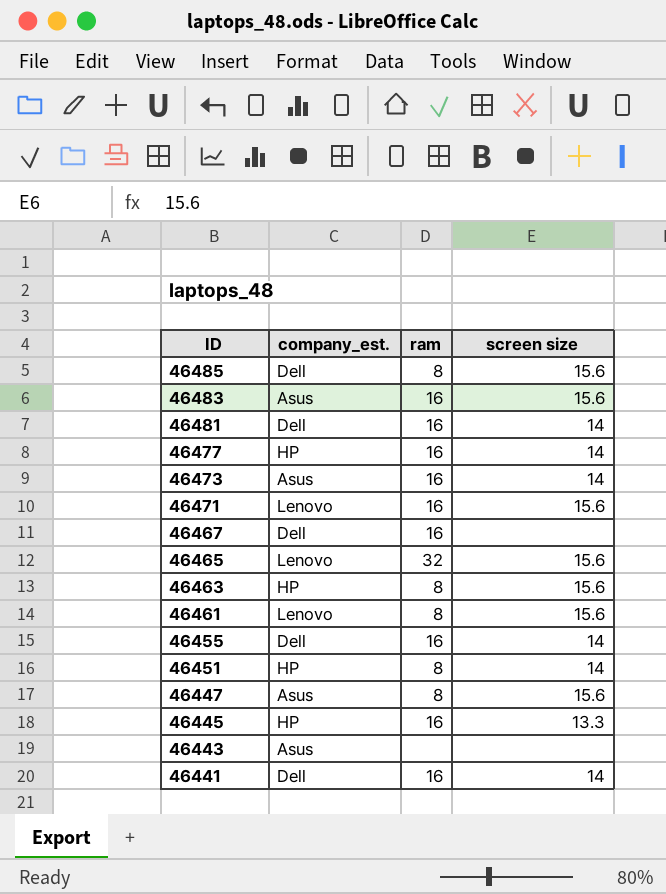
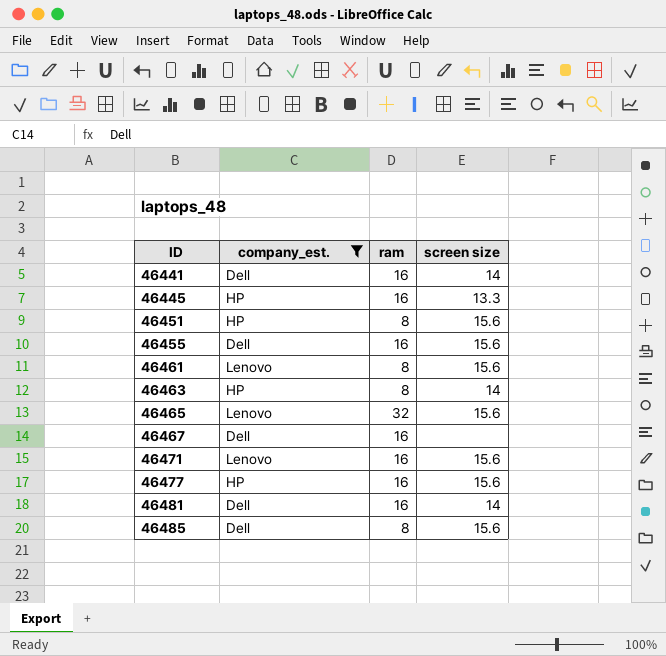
filter: none -> company_est. != Asus
row order: ID descending -> ID ascending
46451 | screen size: 14 -> 15.6
46455 | screen size: 14 -> 15.6
46463 | screen size: 15.6 -> 14
46477 | screen size: 14 -> 15.6

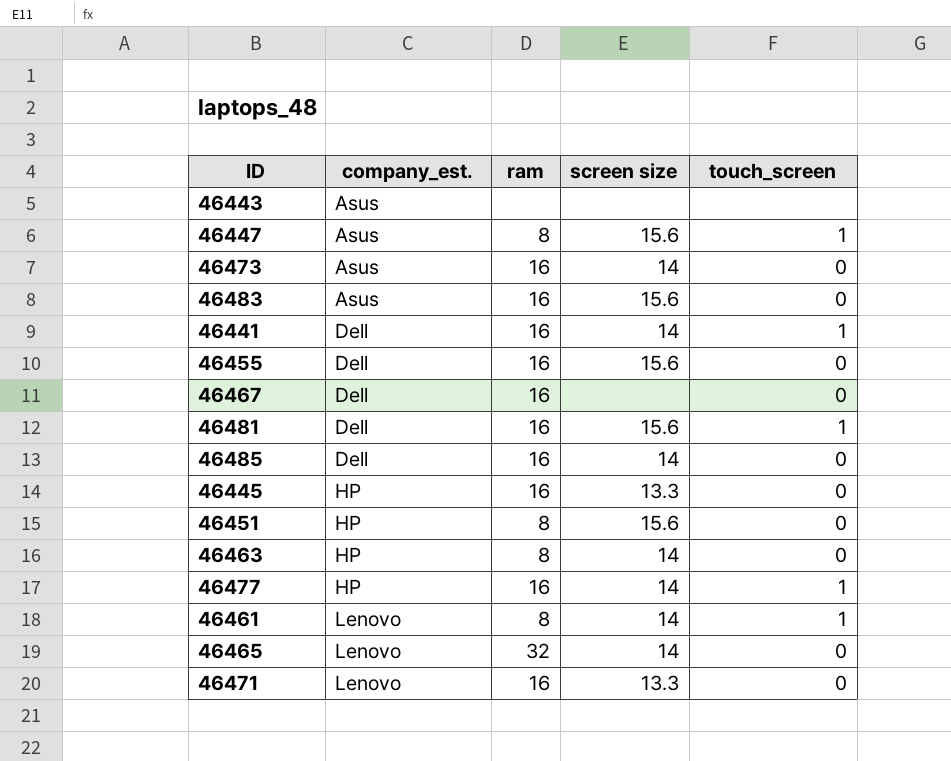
filter: company_est. != Asus -> none
row order: ID ascending -> company_est. ascending
column touch_screen | position: none -> 5
46481 | screen size: 14 -> 15.6
46485 | ram: 8 -> 16
46485 | screen size: 15.6 -> 14
46477 | screen size: 15.6 -> 14
46461 | screen size: 15.6 -> 14
46465 | screen size: 15.6 -> 14
46471 | screen size: 15.6 -> 13.3

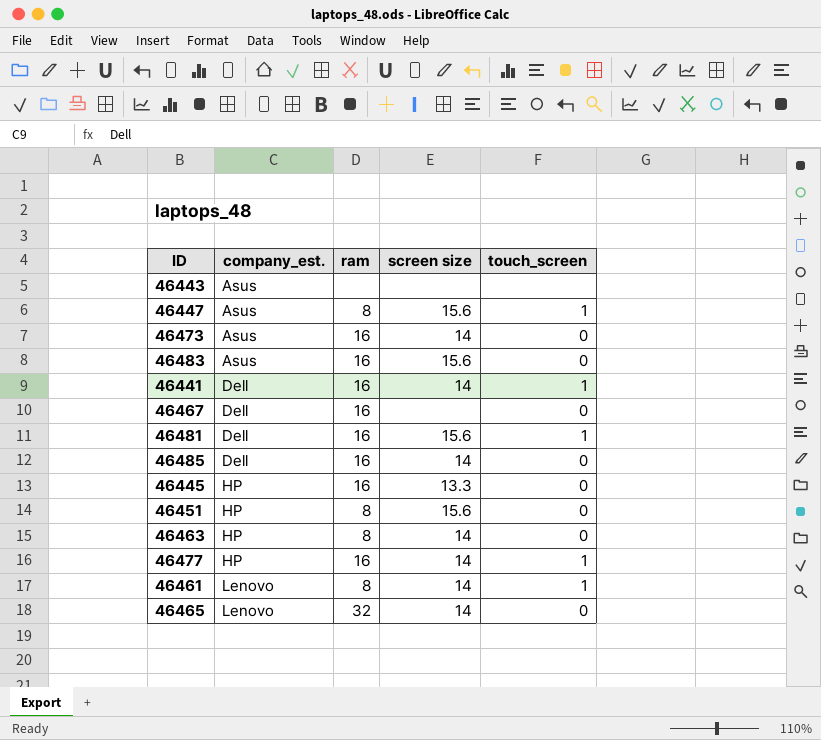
row 46455: Dell | 16 | 15.6 | 0 -> none
row 46471: Lenovo | 16 | 13.3 | 0 -> none

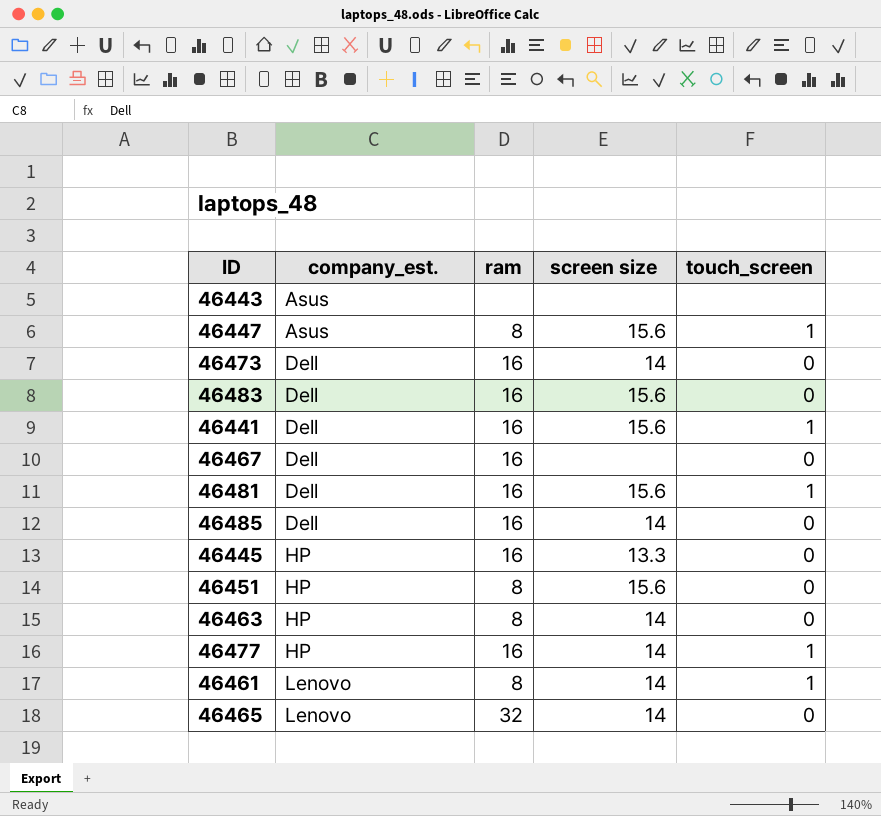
46473 | company_est.: Asus -> Dell
46483 | company_est.: Asus -> Dell
46441 | screen size: 14 -> 15.6

